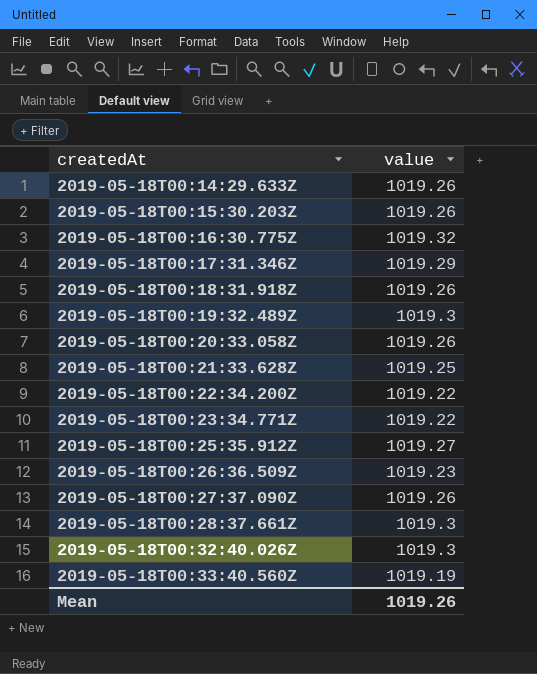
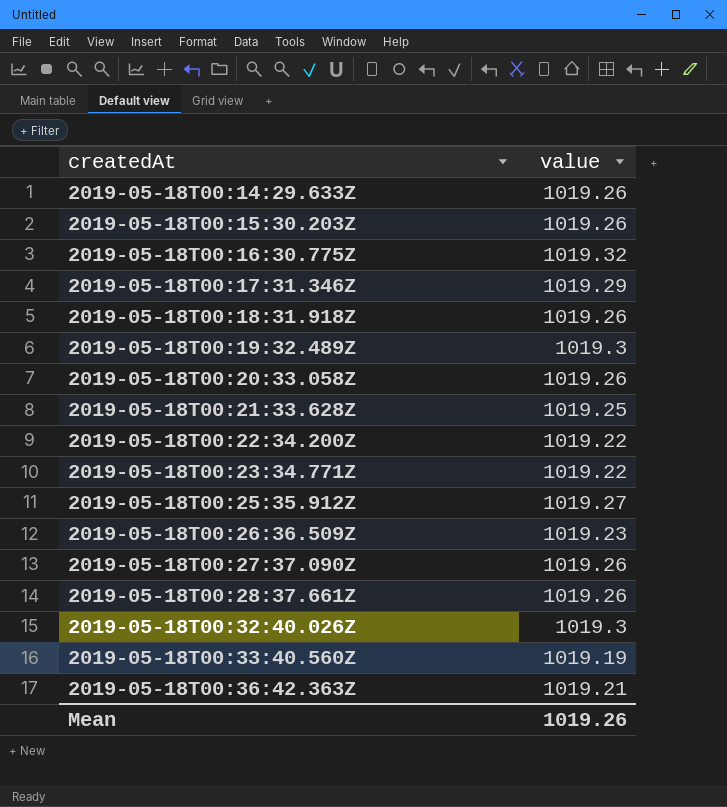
2019-05-18T00:28:37.661Z | value: 1019.3 -> 1019.26
row 2019-05-18T00:36:42.363Z: none -> 1019.21

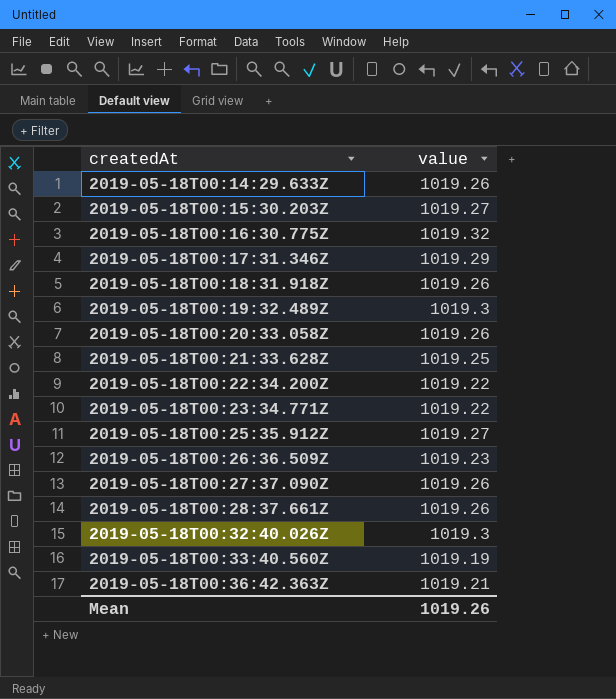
2019-05-18T00:15:30.203Z | value: 1019.26 -> 1019.27

